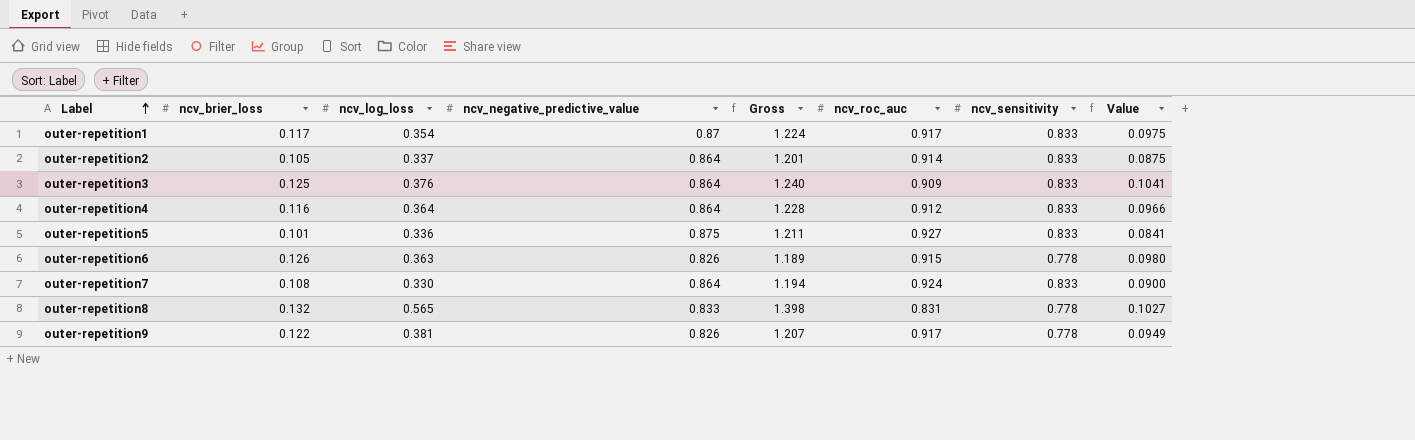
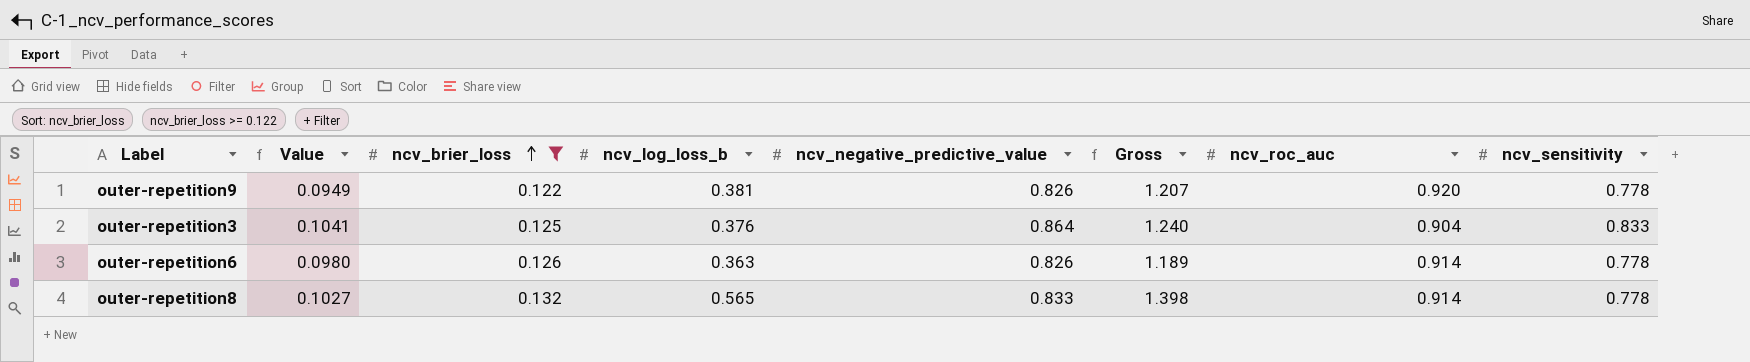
filter: none -> ncv_brier_loss >= 0.122
row order: Label ascending -> ncv_brier_loss ascending
column Value | position: 8 -> 2
column name: ncv_log_loss -> ncv_log_loss_b
outer-repetition9 | ncv_roc_auc: 0.917 -> 0.920
outer-repetition3 | ncv_roc_auc: 0.909 -> 0.904
outer-repetition6 | ncv_roc_auc: 0.915 -> 0.914
outer-repetition8 | ncv_roc_auc: 0.831 -> 0.914

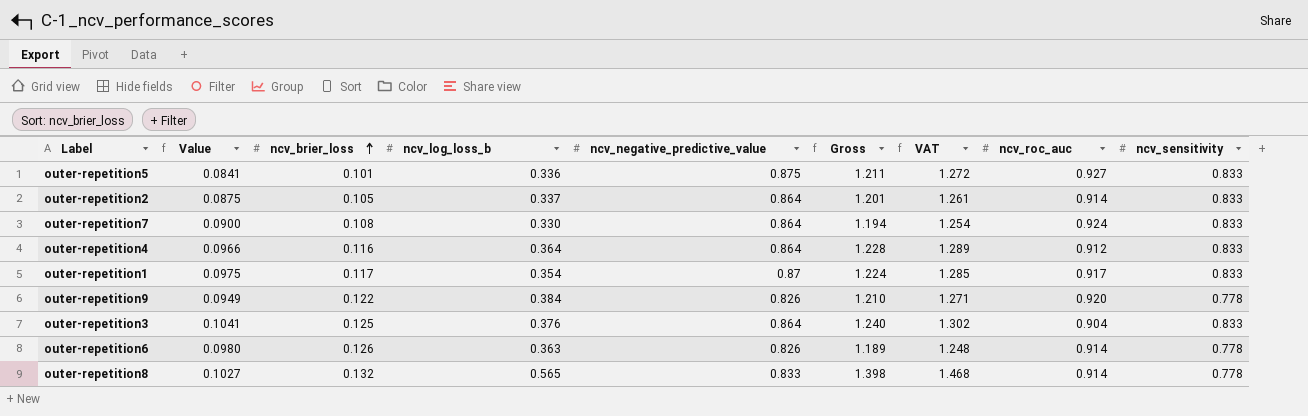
filter: ncv_brier_loss >= 0.122 -> none
column VAT | formula: none -> [Gross] * 1.05
outer-repetition9 | ncv_log_loss_b: 0.381 -> 0.384
outer-repetition9 | Gross: 1.207 -> 1.210

